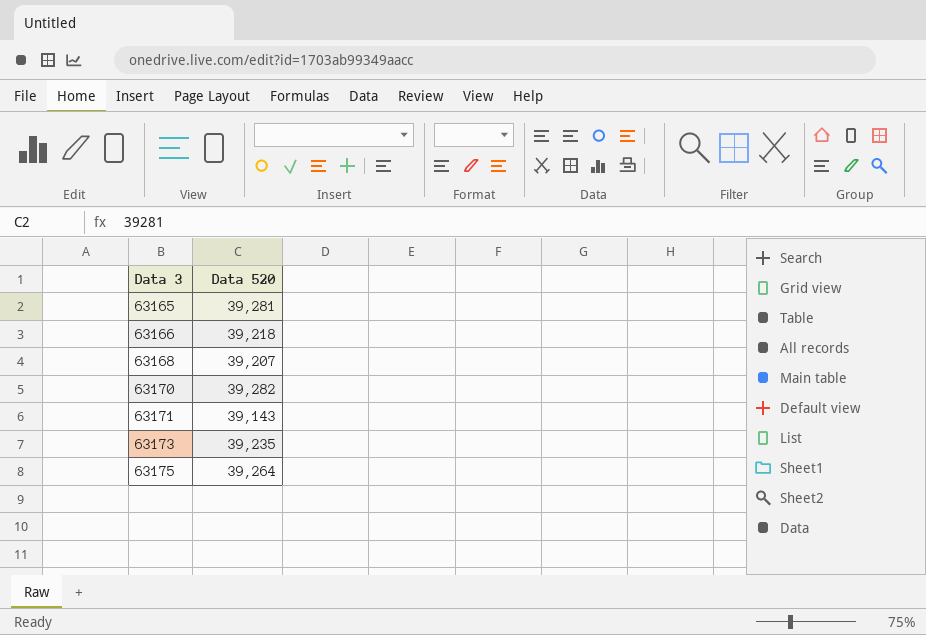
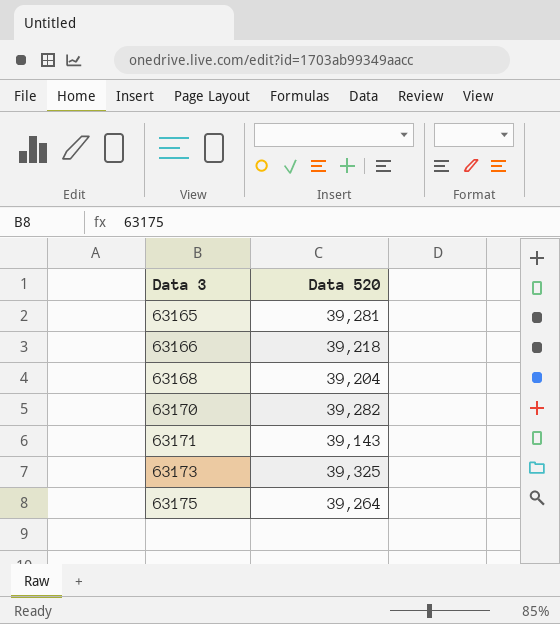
63168 | Data 520: 39,207 -> 39,204
63173 | Data 520: 39,235 -> 39,325

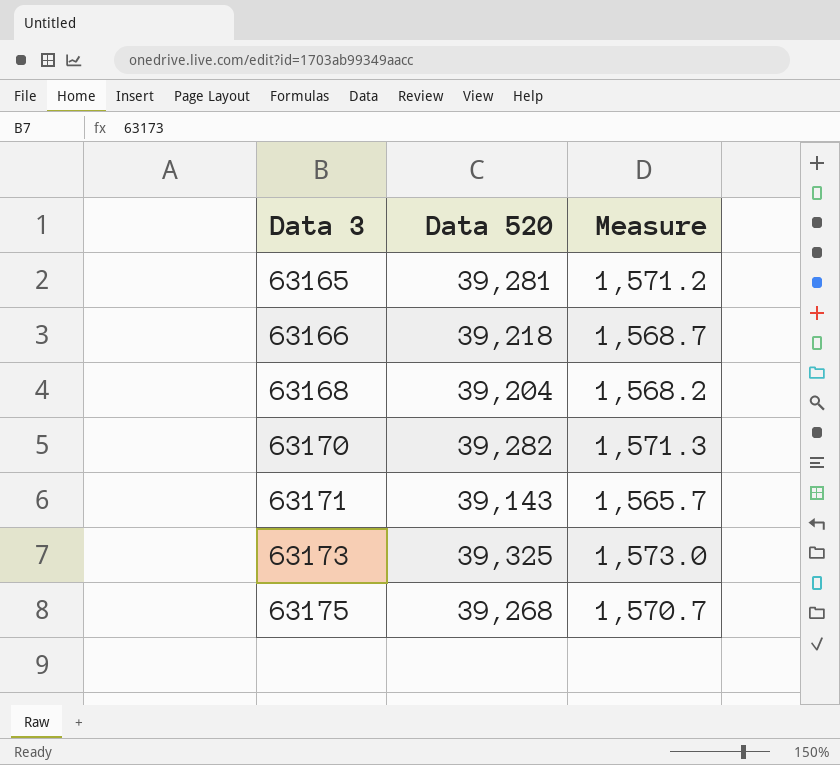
column Measure | formula: none -> [Data 520] * 0.04
63175 | Data 520: 39,264 -> 39,268

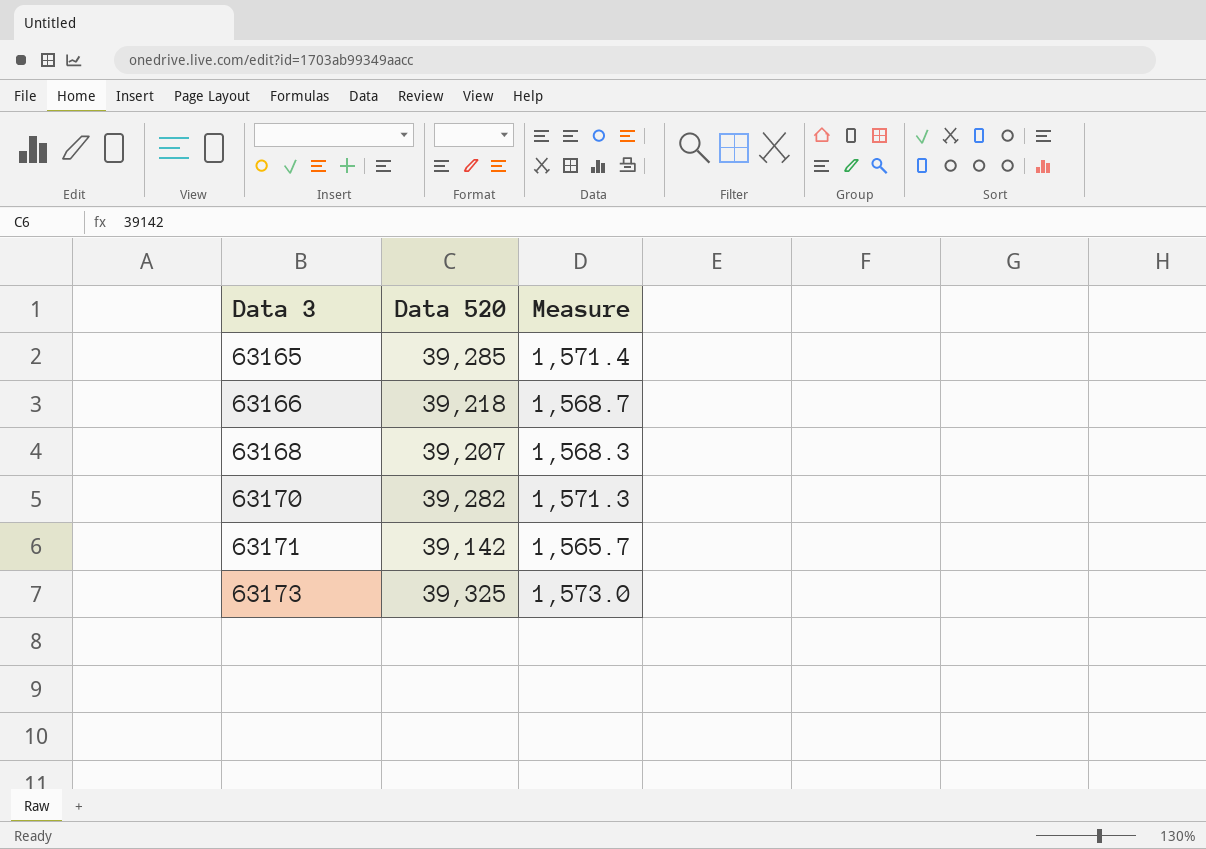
row 63175: 39,268 | 1,570.7 -> none
63165 | Data 520: 39,281 -> 39,285
63165 | Measure: 1,571.2 -> 1,571.4
63168 | Data 520: 39,204 -> 39,207
63168 | Measure: 1,568.2 -> 1,568.3
63171 | Data 520: 39,143 -> 39,142

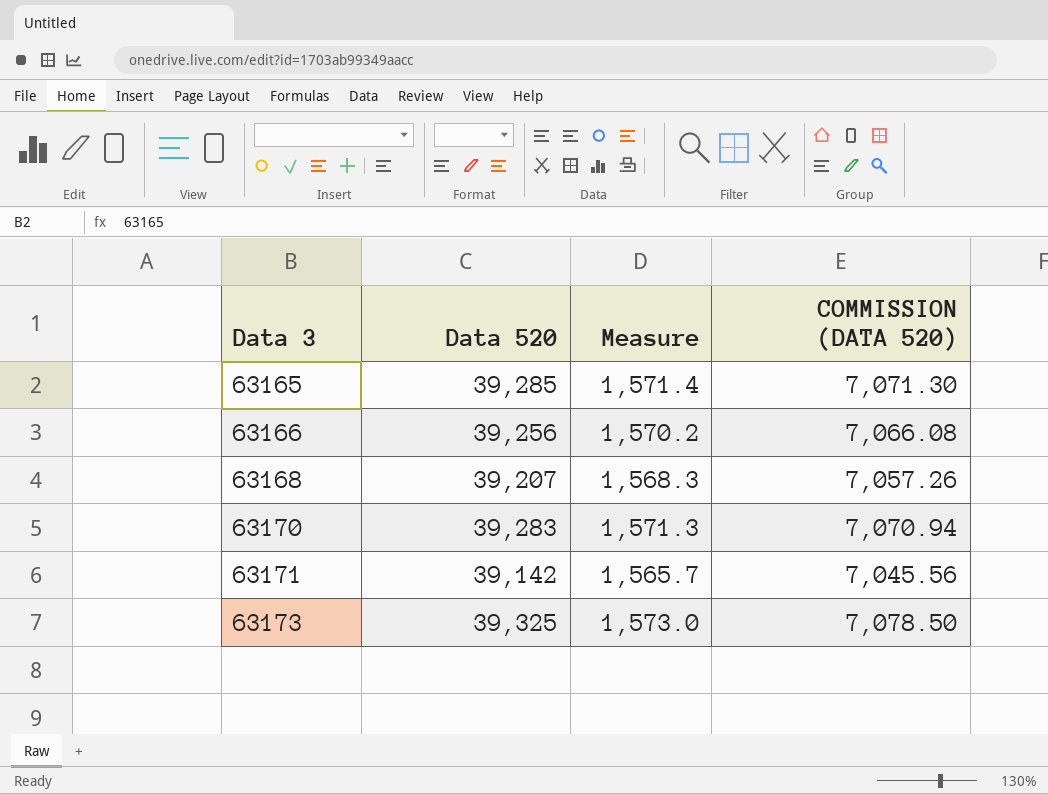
column COMMISSION (DATA 520) | formula: none -> [Data 520] * 0.18
63166 | Data 520: 39,218 -> 39,256
63166 | Measure: 1,568.7 -> 1,570.2
63170 | Data 520: 39,282 -> 39,283

